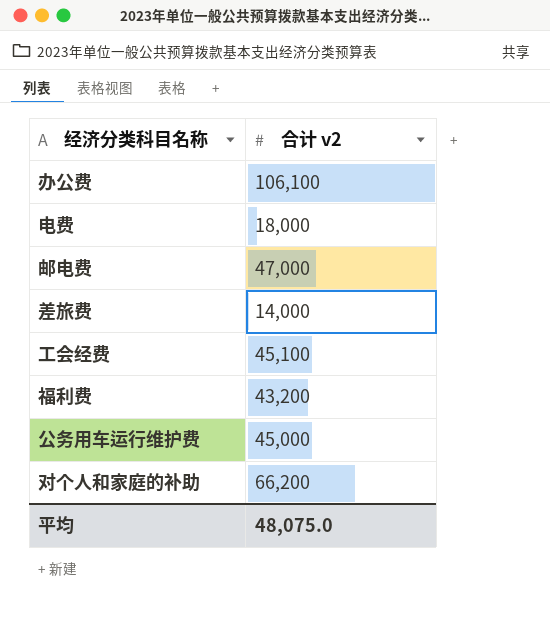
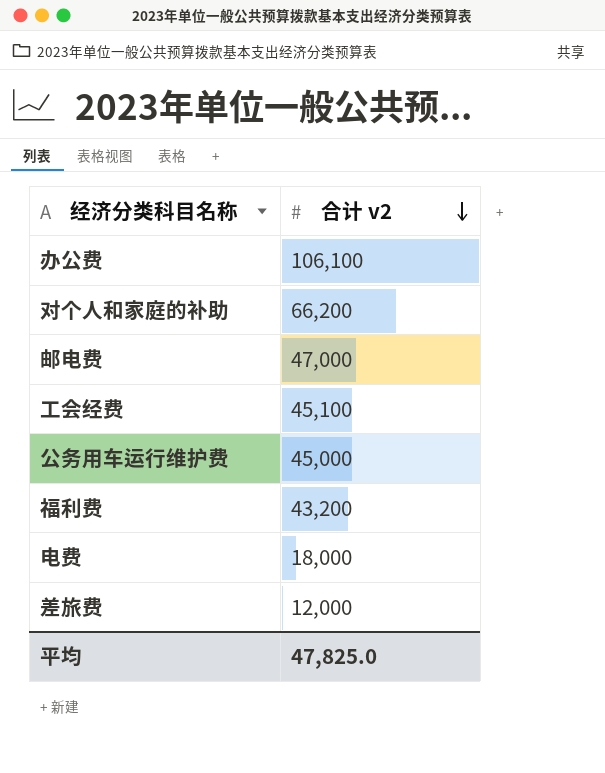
row order: none -> 合计 v2 descending
差旅费 | 合计 v2: 14,000 -> 12,000
平均 | 合计 v2: 48,075.0 -> 47,825.0

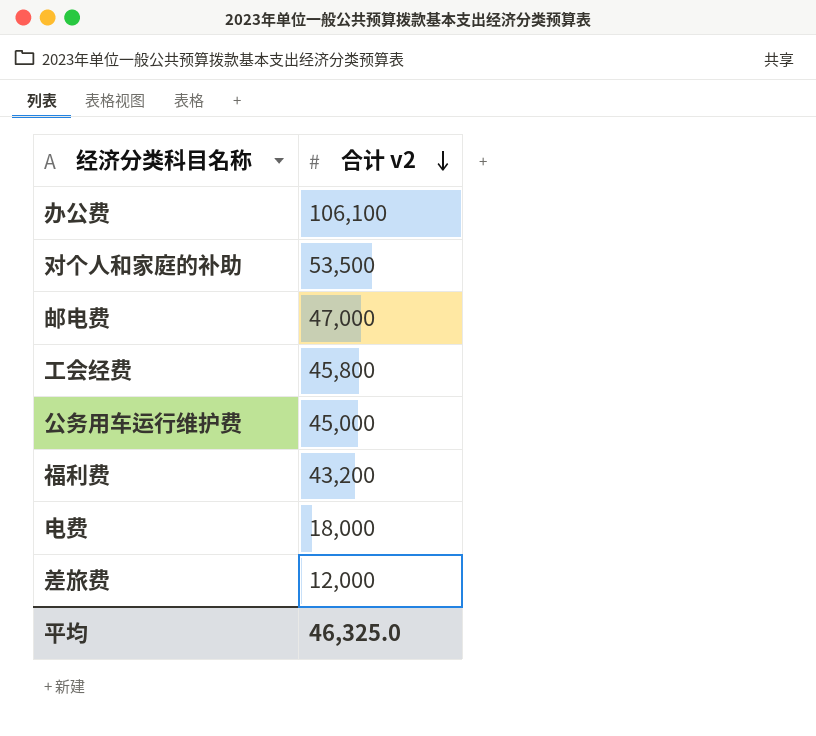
对个人和家庭的补助 | 合计 v2: 66,200 -> 53,500
工会经费 | 合计 v2: 45,100 -> 45,800
平均 | 合计 v2: 47,825.0 -> 46,325.0

